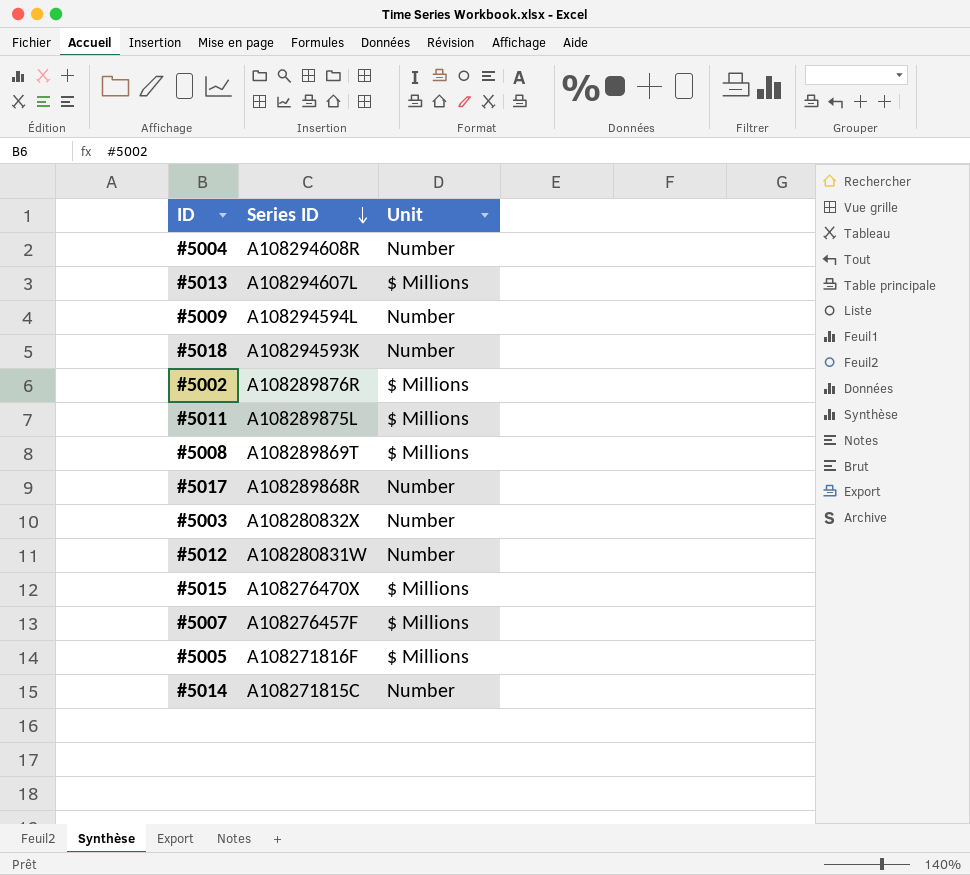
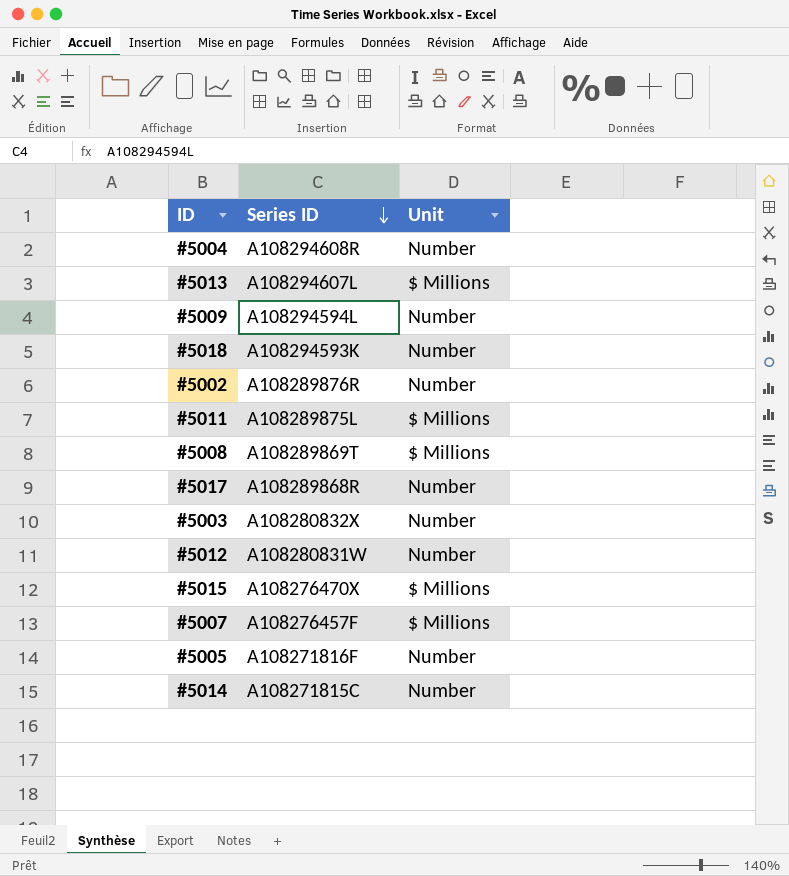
#5002 | Unit: $ Millions -> Number
#5005 | Unit: $ Millions -> Number

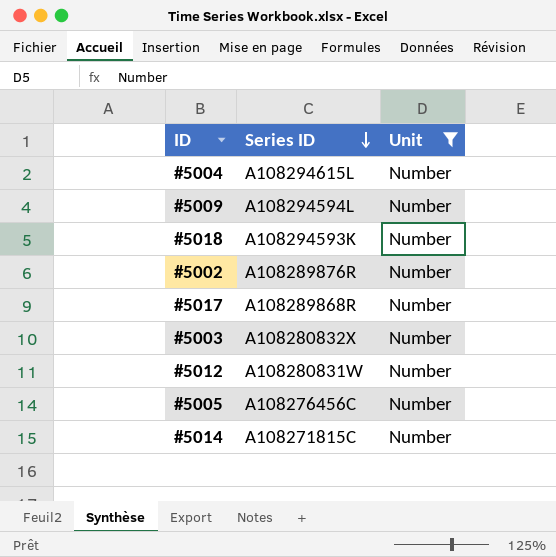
filter: none -> Unit = Number
#5004 | Series ID: A108294608R -> A108294615L
#5005 | Series ID: A108271816F -> A108276456C

